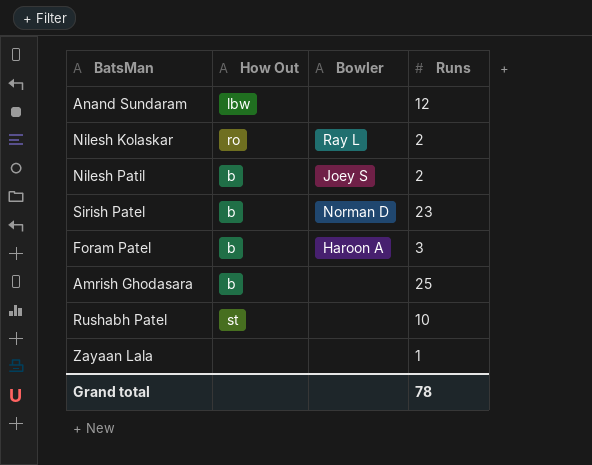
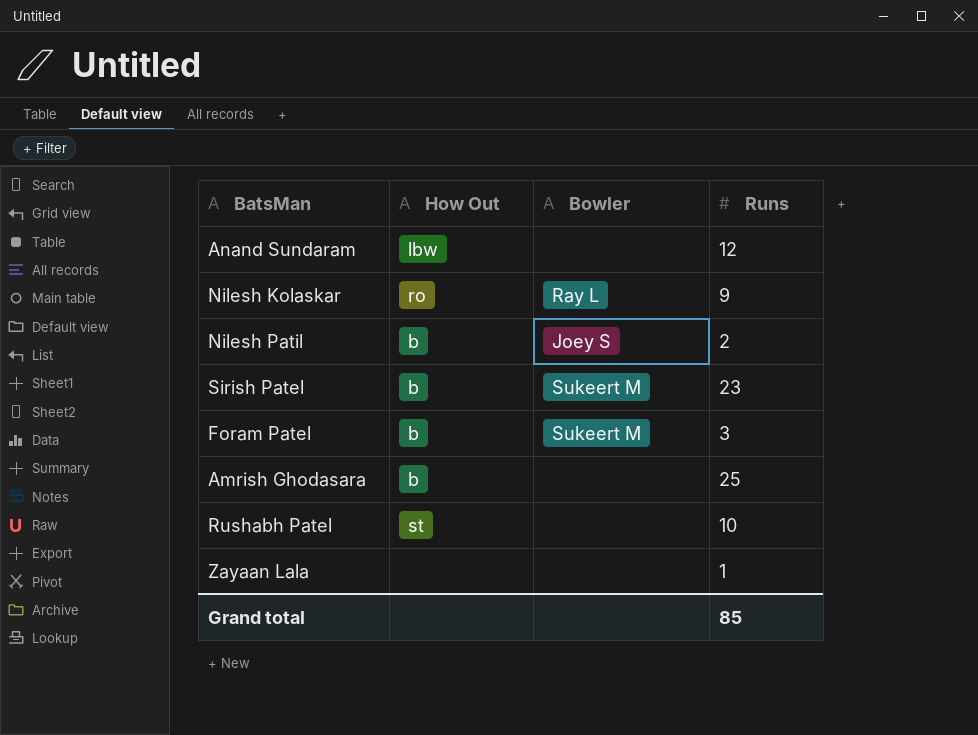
Nilesh Kolaskar | Runs: 2 -> 9
Sirish Patel | Bowler: Norman D -> Sukeert M
Foram Patel | Bowler: Haroon A -> Sukeert M
Grand total | Runs: 78 -> 85

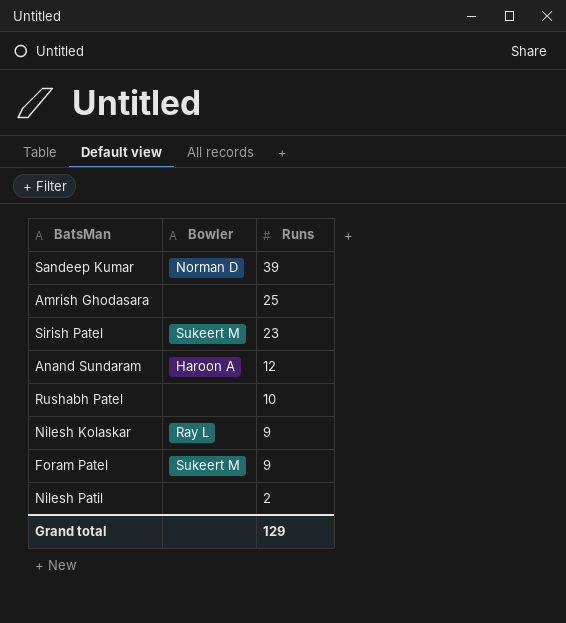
row order: none -> Runs descending
column How Out | position: 2 -> none
row Zayaan Lala: none | none | 1 -> none
row Sandeep Kumar: none -> Norman D | 39
Anand Sundaram | Bowler: none -> Haroon A
Foram Patel | Runs: 3 -> 9
Nilesh Patil | Bowler: Joey S -> none
Grand total | Runs: 85 -> 129

